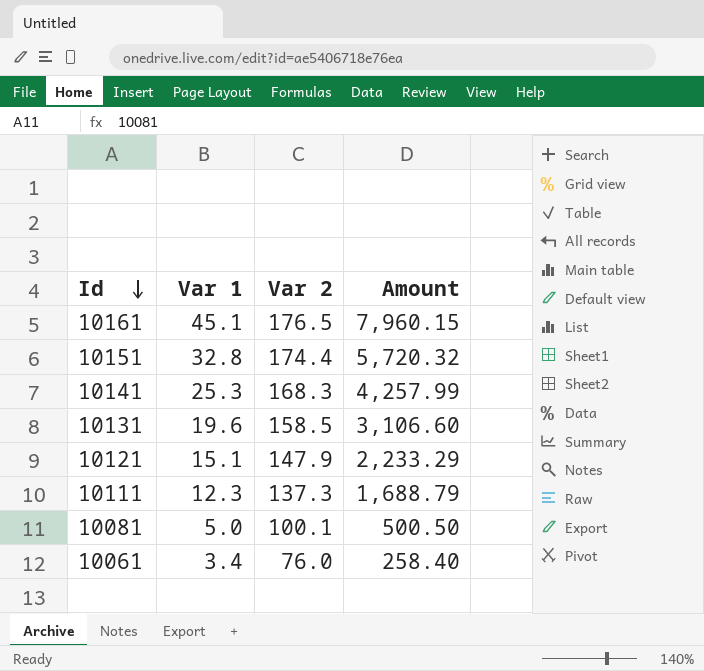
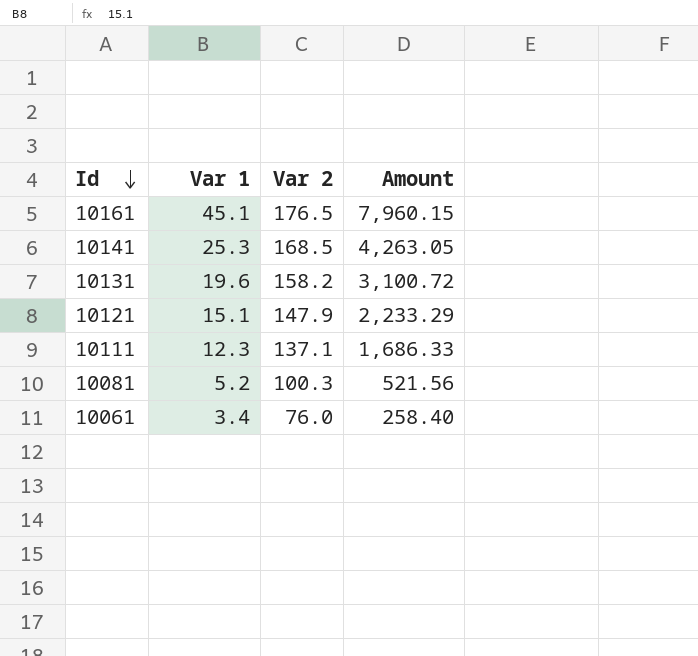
row 10151: 32.8 | 174.4 | 5,720.32 -> none
10141 | Var 2: 168.3 -> 168.5
10141 | Amount: 4,257.99 -> 4,263.05
10131 | Var 2: 158.5 -> 158.2
10131 | Amount: 3,106.60 -> 3,100.72
10111 | Var 2: 137.3 -> 137.1
10111 | Amount: 1,688.79 -> 1,686.33
10081 | Var 1: 5.0 -> 5.2
10081 | Var 2: 100.1 -> 100.3
10081 | Amount: 500.50 -> 521.56

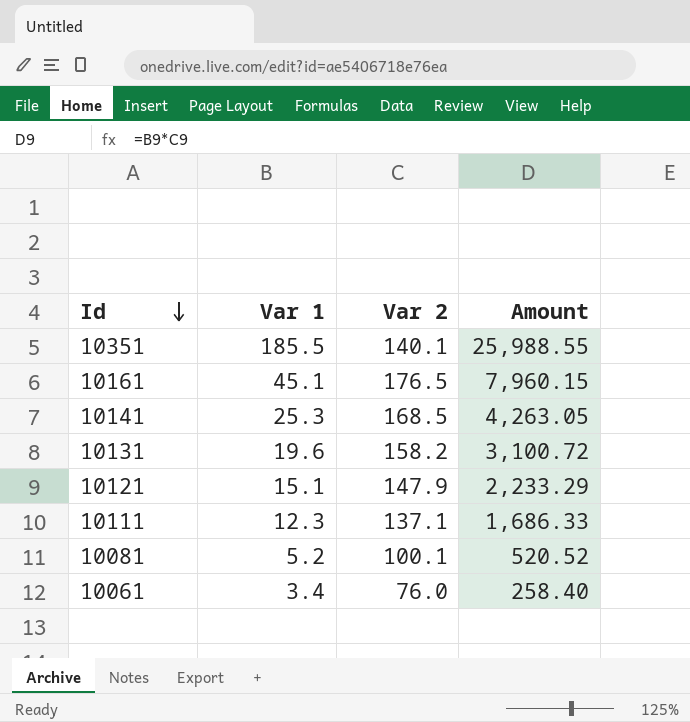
row 10351: none -> 185.5 | 140.1 | 25,988.55
10081 | Var 2: 100.3 -> 100.1
10081 | Amount: 521.56 -> 520.52

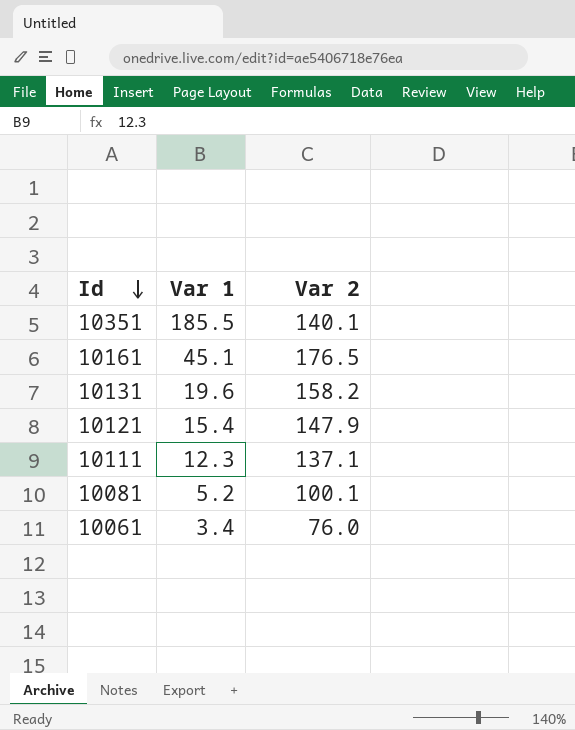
column Amount | formula: [Var 1] * [Var 2] -> none
row 10141: 25.3 | 168.5 | 4,263.05 -> none
10121 | Var 1: 15.1 -> 15.4

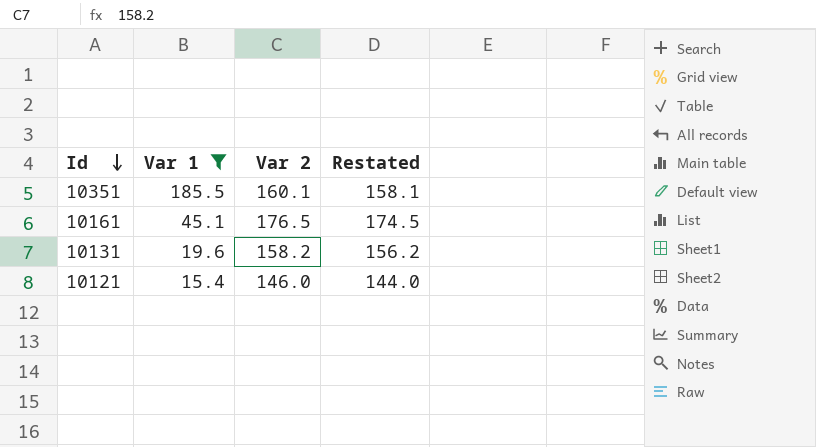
filter: none -> Var 1 >= 15.4
column Restated | formula: none -> [Var 2] - 2
10351 | Var 2: 140.1 -> 160.1
10121 | Var 2: 147.9 -> 146.0

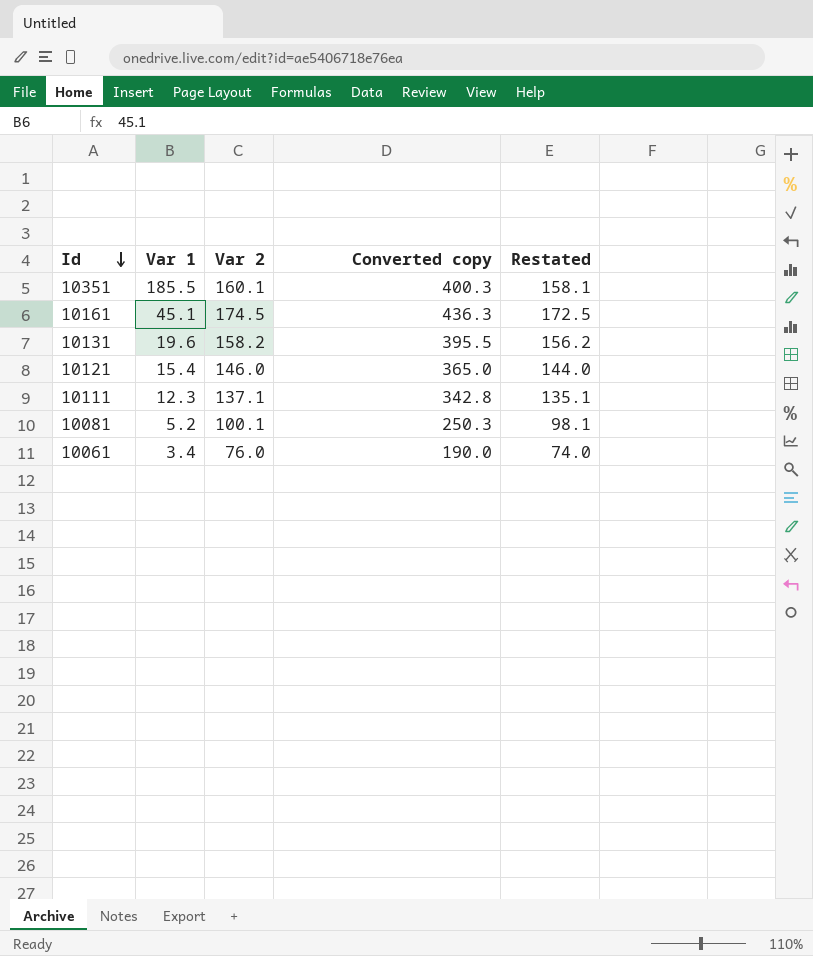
filter: Var 1 >= 15.4 -> none
column Converted copy | formula: none -> [Var 2] * 2.5
10161 | Var 2: 176.5 -> 174.5
10161 | Restated: 174.5 -> 172.5

